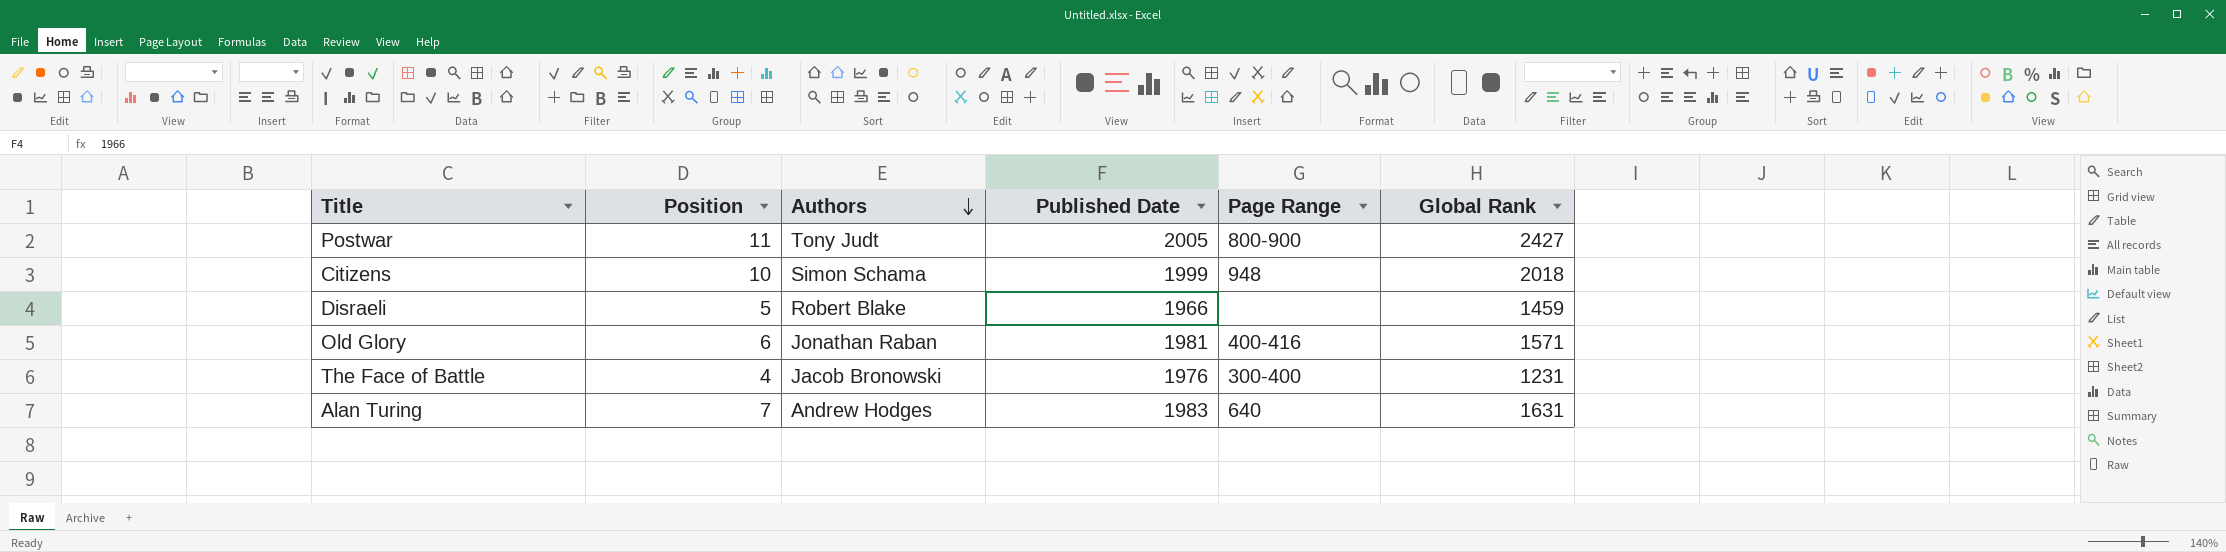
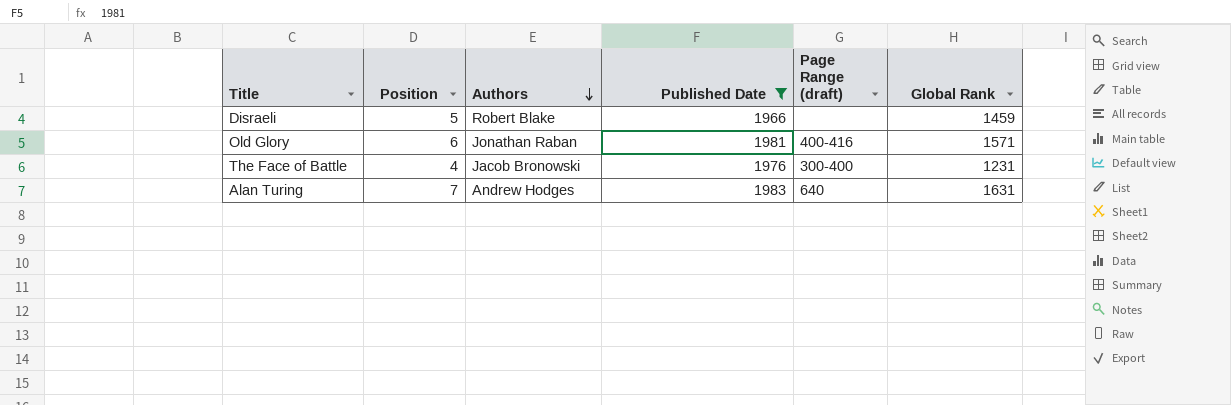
filter: none -> Published Date <= 1983
column name: Page Range -> Page Range (draft)

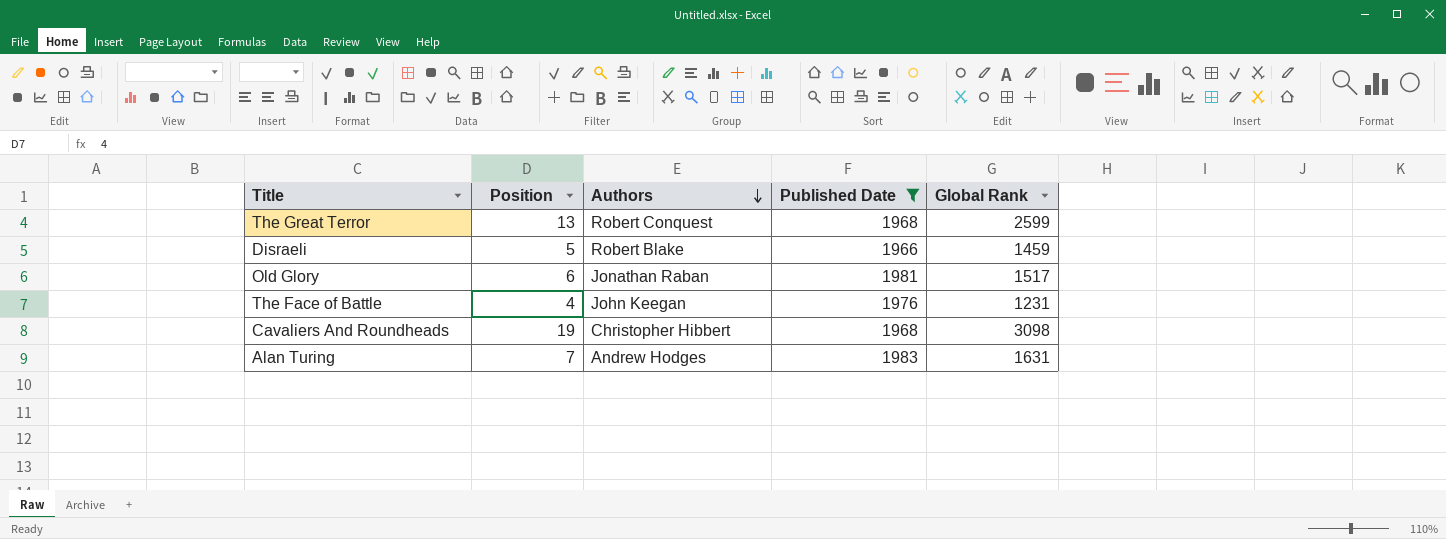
column Page Range (draft) | position: 5 -> none
row The Great Terror: none -> 13 | Robert Conquest | 1968 | 2599
Old Glory | Global Rank: 1571 -> 1517
The Face of Battle | Authors: Jacob Bronowski -> John Keegan
row Cavaliers And Roundheads: none -> 19 | Christopher Hibbert | 1968 | 3098

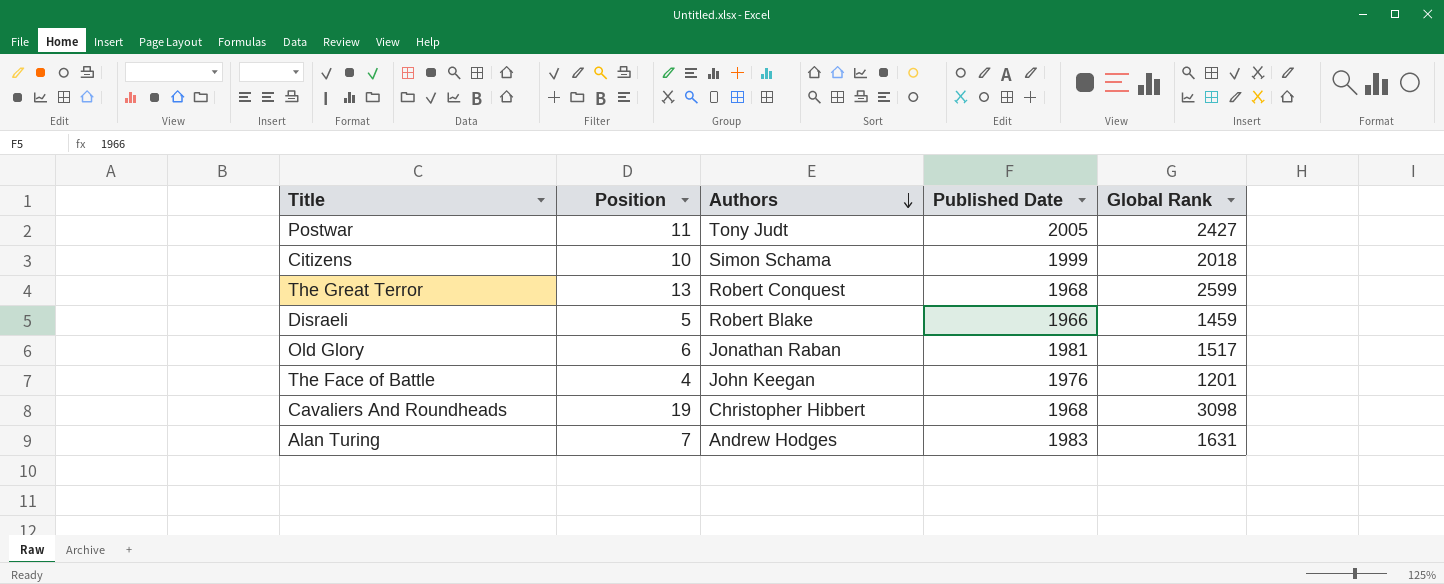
filter: Published Date <= 1983 -> none
The Face of Battle | Global Rank: 1231 -> 1201

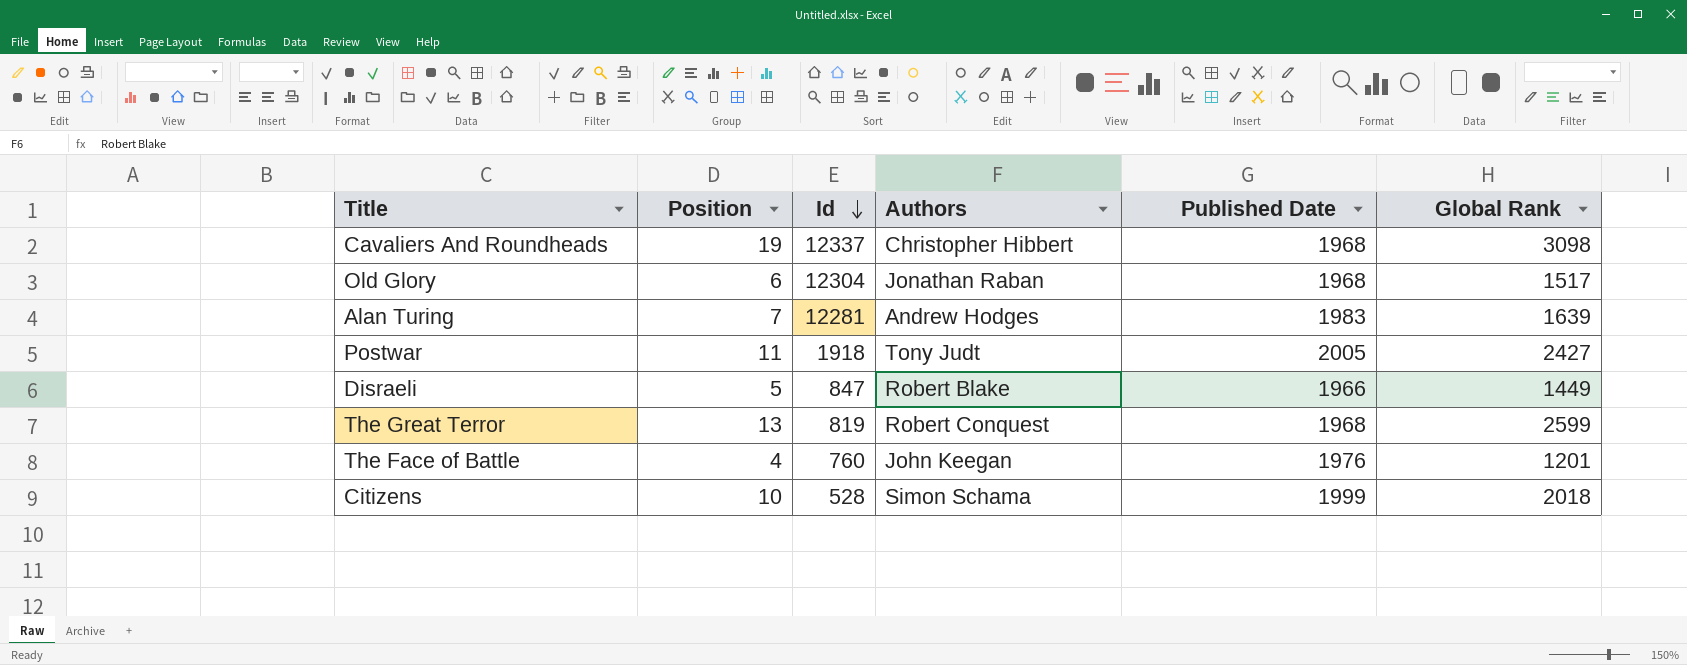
row order: Authors descending -> Id descending
column Id | position: none -> 3
Old Glory | Published Date: 1981 -> 1968
Alan Turing | Global Rank: 1631 -> 1639
Disraeli | Global Rank: 1459 -> 1449

